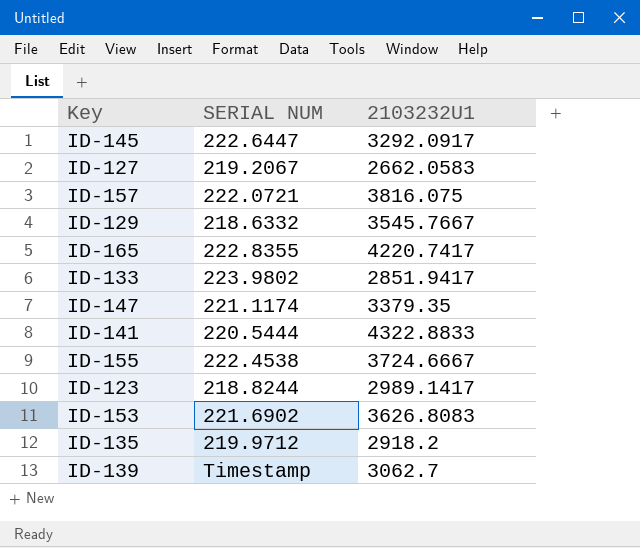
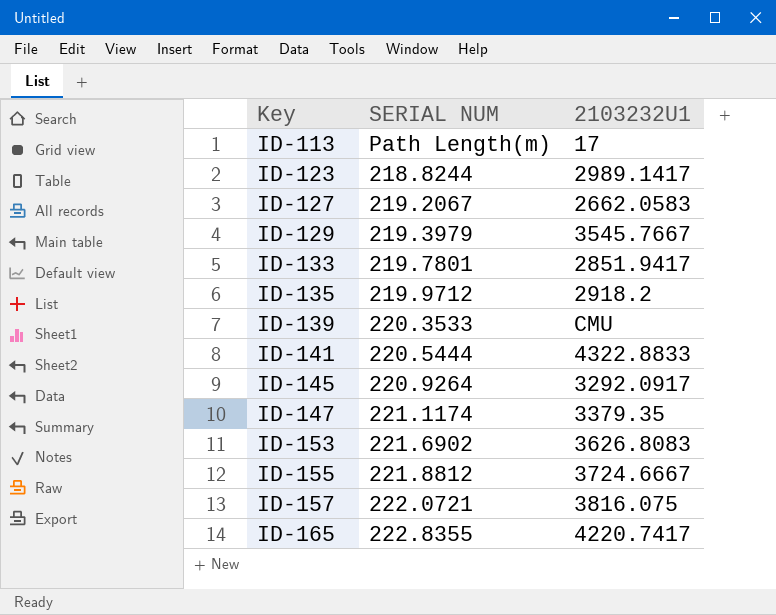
row order: none -> Key ascending
row ID-113: none -> Path Length(m) | 17
ID-129 | SERIAL NUM: 218.6332 -> 219.3979
ID-133 | SERIAL NUM: 223.9802 -> 219.7801
ID-139 | SERIAL NUM: Timestamp -> 220.3533
ID-139 | 2103232U1: 3062.7 -> CMU
ID-145 | SERIAL NUM: 222.6447 -> 220.9264
ID-155 | SERIAL NUM: 222.4538 -> 221.8812

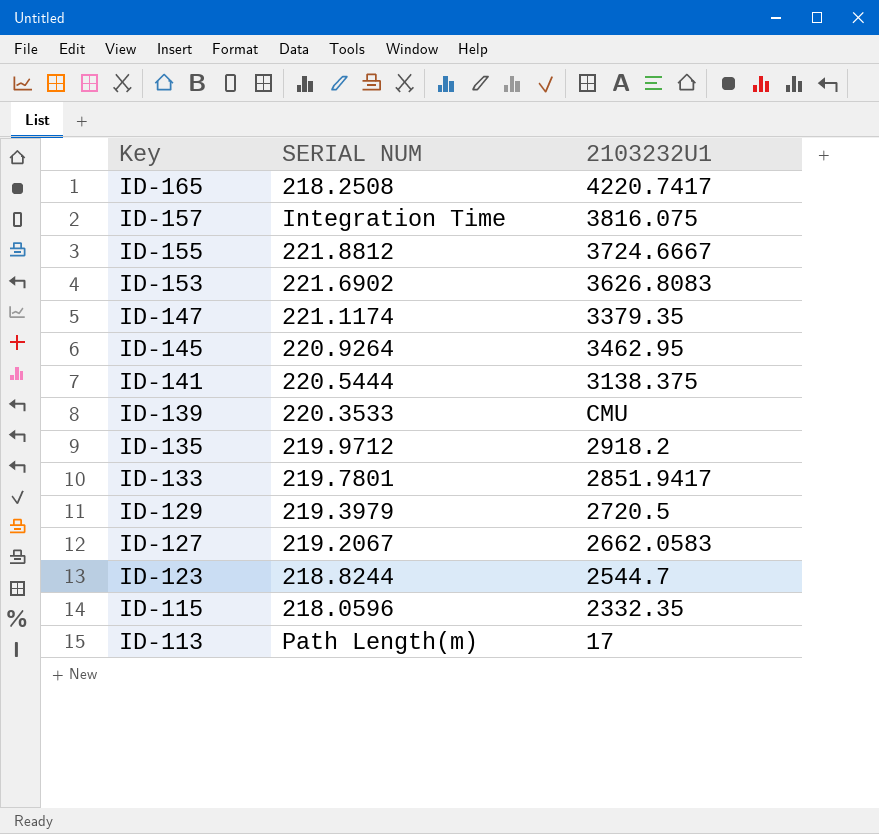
row order: Key ascending -> Key descending
ID-165 | SERIAL NUM: 222.8355 -> 218.2508
ID-157 | SERIAL NUM: 222.0721 -> Integration Time
ID-145 | 2103232U1: 3292.0917 -> 3462.95
ID-141 | 2103232U1: 4322.8833 -> 3138.375
ID-129 | 2103232U1: 3545.7667 -> 2720.5
ID-123 | 2103232U1: 2989.1417 -> 2544.7
row ID-115: none -> 218.0596 | 2332.35

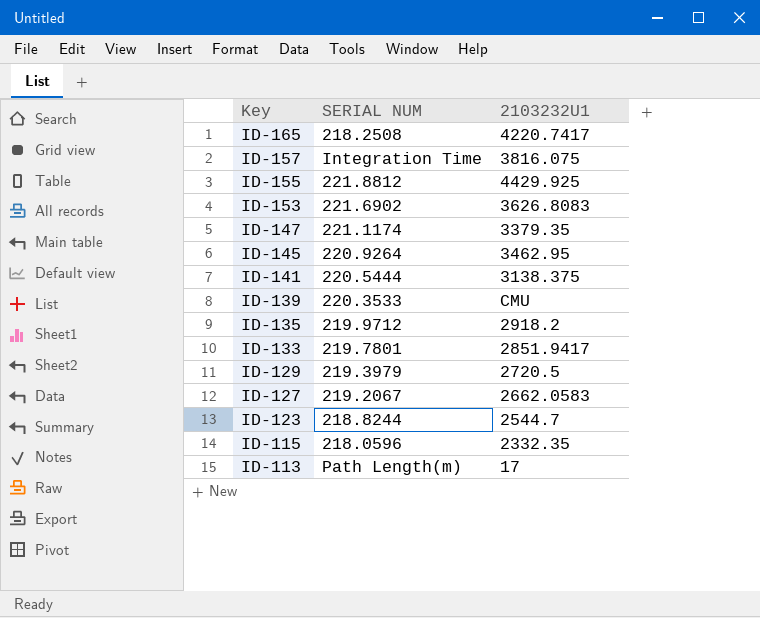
ID-155 | 2103232U1: 3724.6667 -> 4429.925

